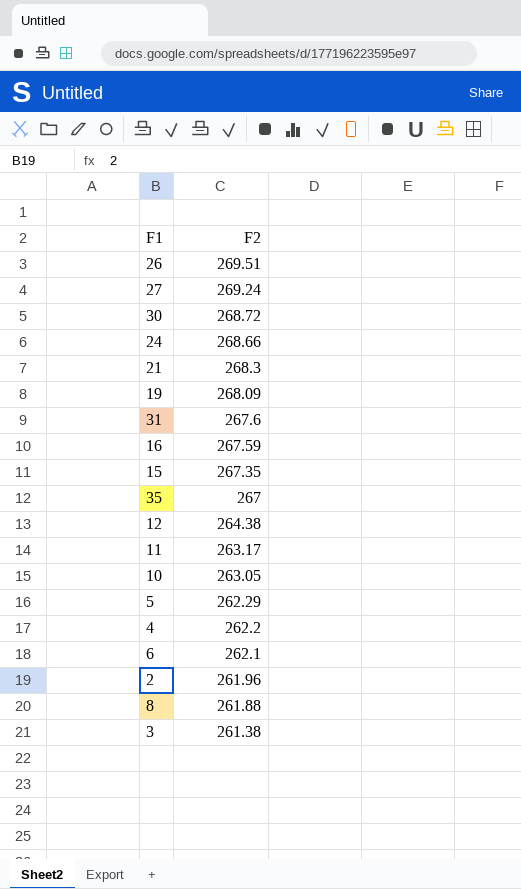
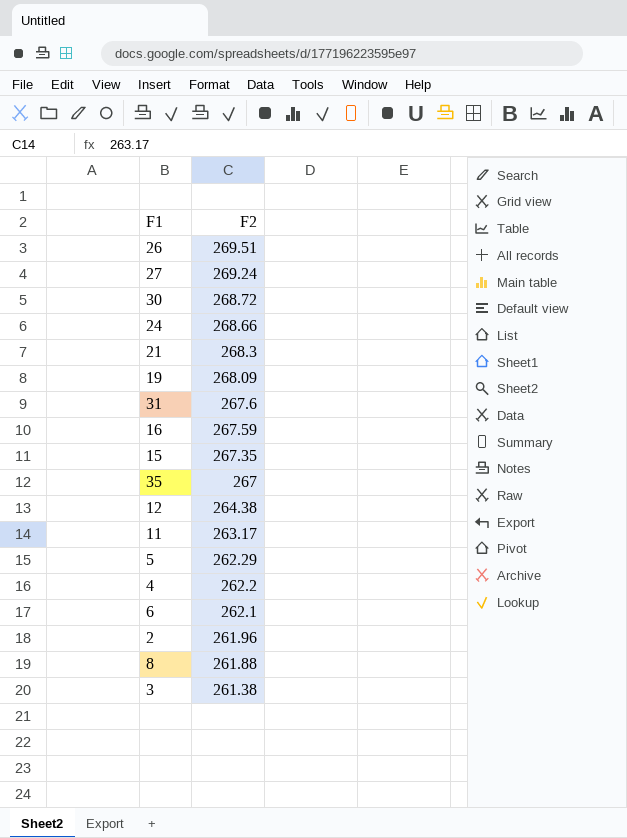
row 10: 263.05 -> none

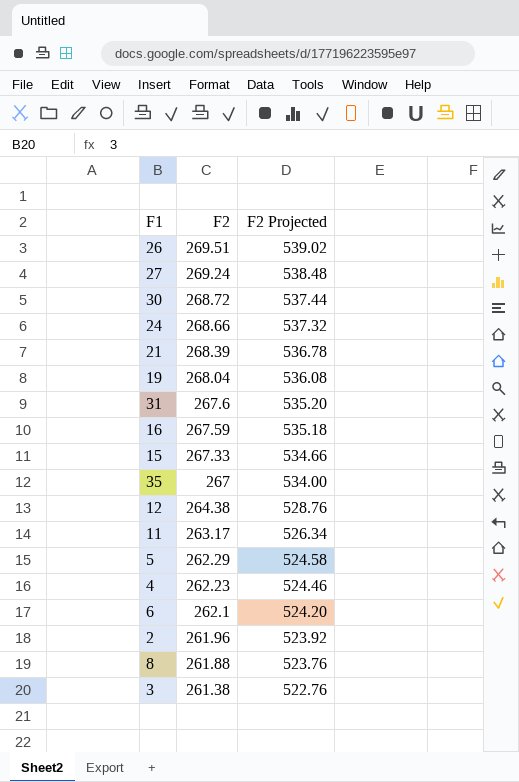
column F2 Projected | formula: none -> [F2] * 2
21 | F2: 268.3 -> 268.39
19 | F2: 268.09 -> 268.04
15 | F2: 267.35 -> 267.33
4 | F2: 262.2 -> 262.23

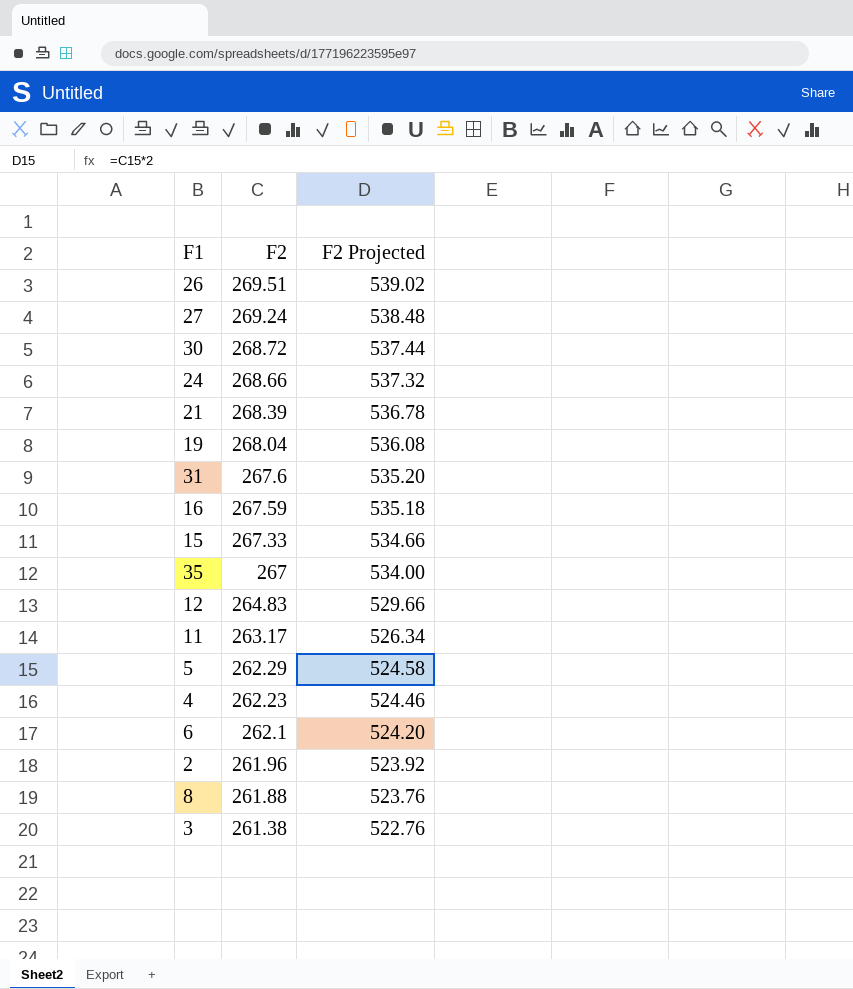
12 | F2: 264.38 -> 264.83
12 | F2 Projected: 528.76 -> 529.66

